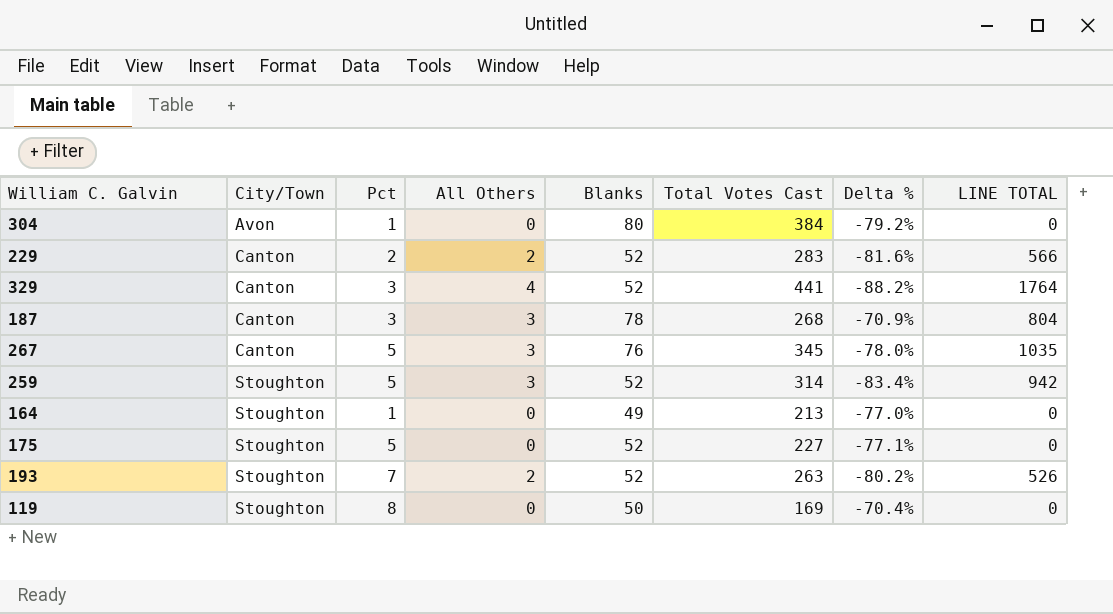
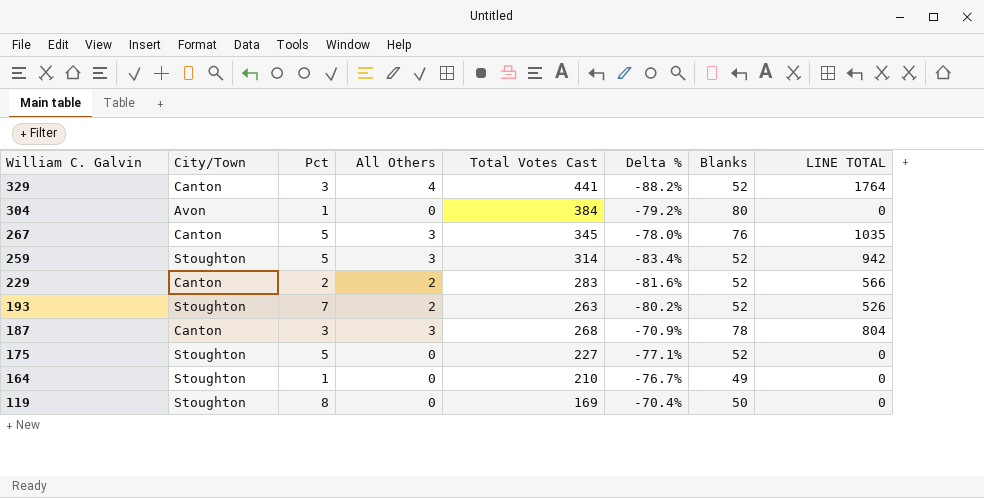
row order: City/Town ascending -> William C. Galvin descending
column Blanks | position: 5 -> 7
164 | Total Votes Cast: 213 -> 210
164 | Delta %: -77.0% -> -76.7%

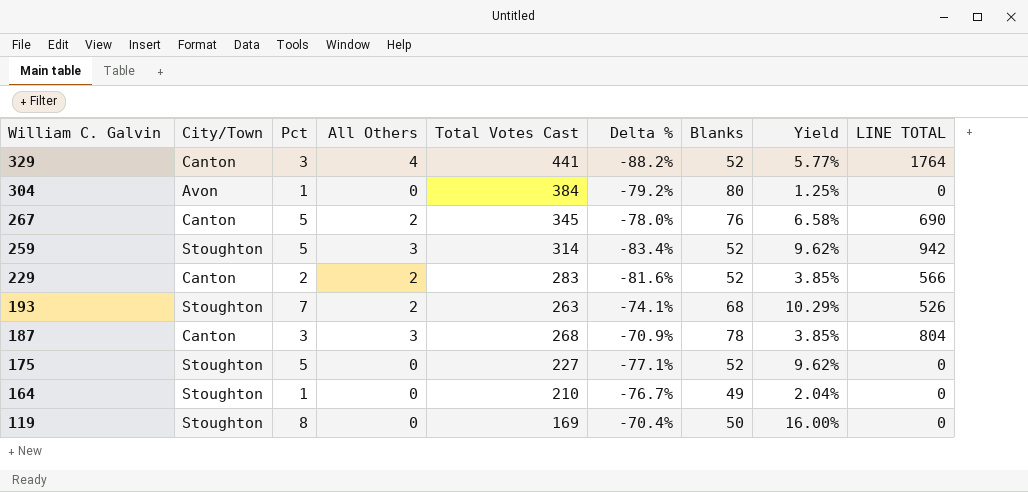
column Yield | formula: none -> [Pct] / [Blanks]
267 | All Others: 3 -> 2
267 | LINE TOTAL: 1035 -> 690
193 | Delta %: -80.2% -> -74.1%
193 | Blanks: 52 -> 68

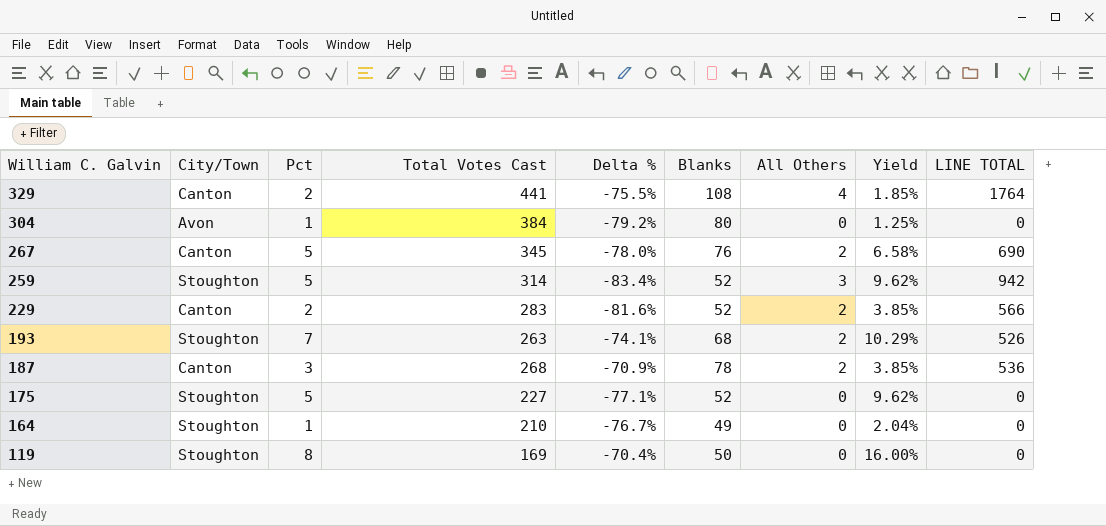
column All Others | position: 4 -> 7
329 | Pct: 3 -> 2
329 | Delta %: -88.2% -> -75.5%
329 | Blanks: 52 -> 108
329 | Yield: 5.77% -> 1.85%
187 | All Others: 3 -> 2
187 | LINE TOTAL: 804 -> 536

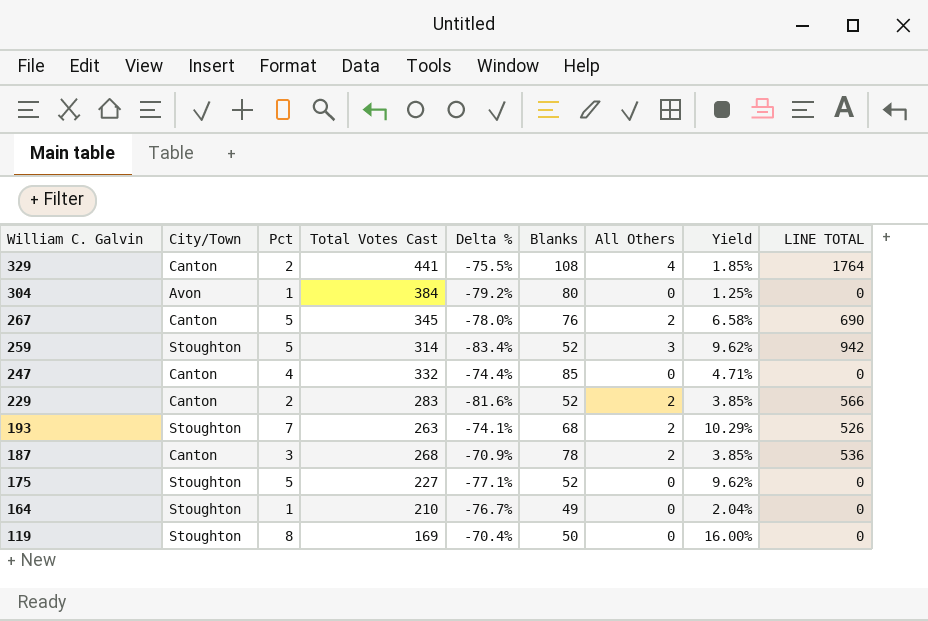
row 247: none -> Canton | 4 | 332 | -74.4% | 85 | 0 | 4.71% | 0

